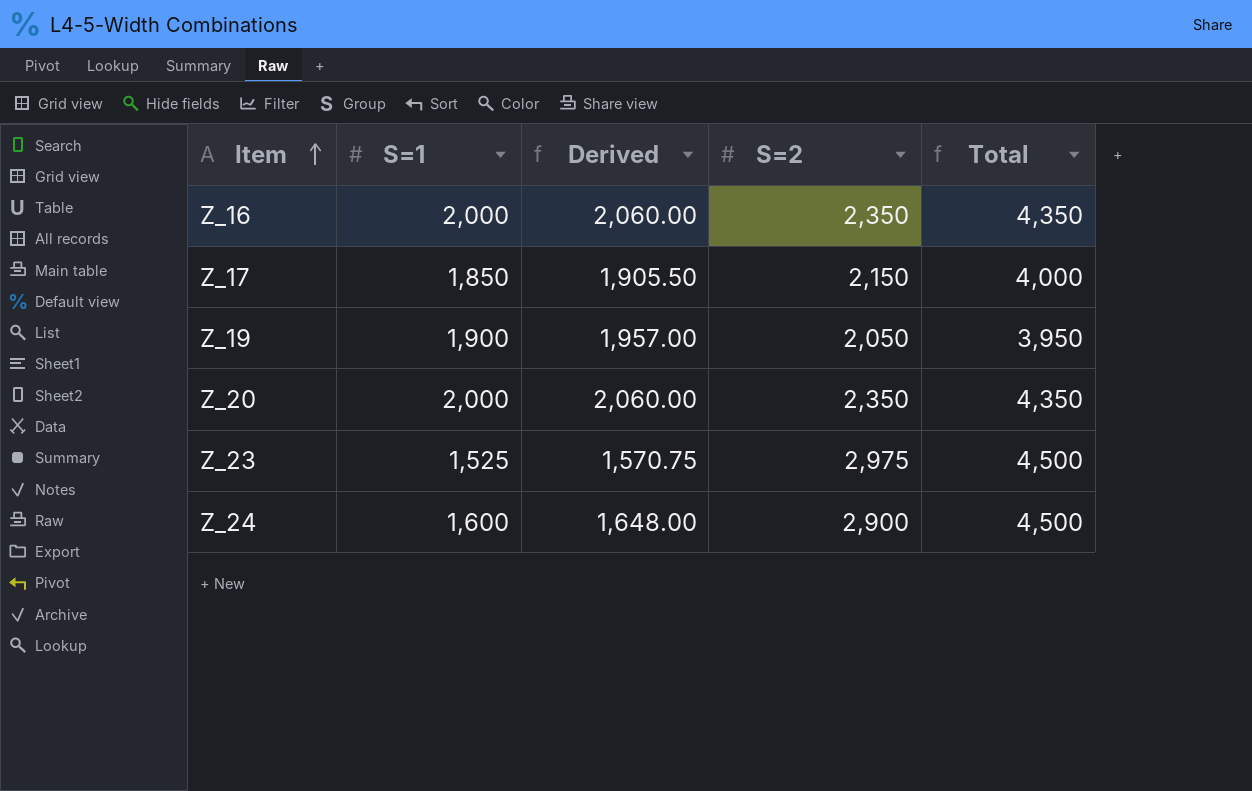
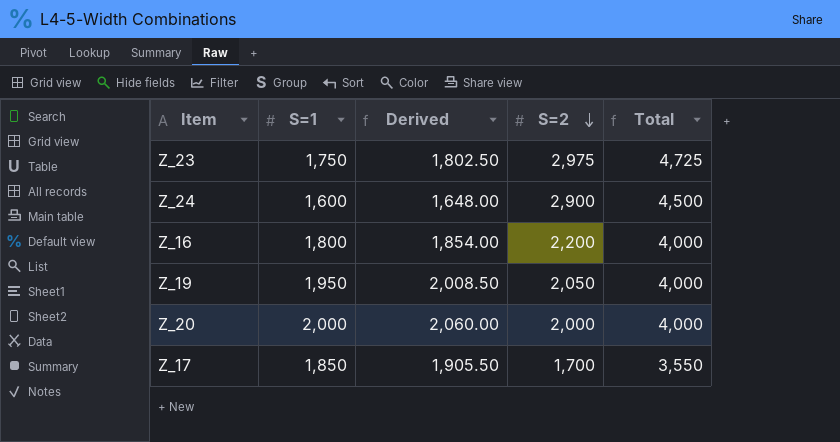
row order: Item ascending -> S=2 descending
Z_23 | S=1: 1,525 -> 1,750
Z_23 | Derived: 1,570.75 -> 1,802.50
Z_23 | Total: 4,500 -> 4,725
Z_16 | S=1: 2,000 -> 1,800
Z_16 | Derived: 2,060.00 -> 1,854.00
Z_16 | S=2: 2,350 -> 2,200
Z_16 | Total: 4,350 -> 4,000
Z_19 | S=1: 1,900 -> 1,950
Z_19 | Derived: 1,957.00 -> 2,008.50
Z_19 | Total: 3,950 -> 4,000
Z_20 | S=2: 2,350 -> 2,000
Z_20 | Total: 4,350 -> 4,000
Z_17 | S=2: 2,150 -> 1,700
Z_17 | Total: 4,000 -> 3,550

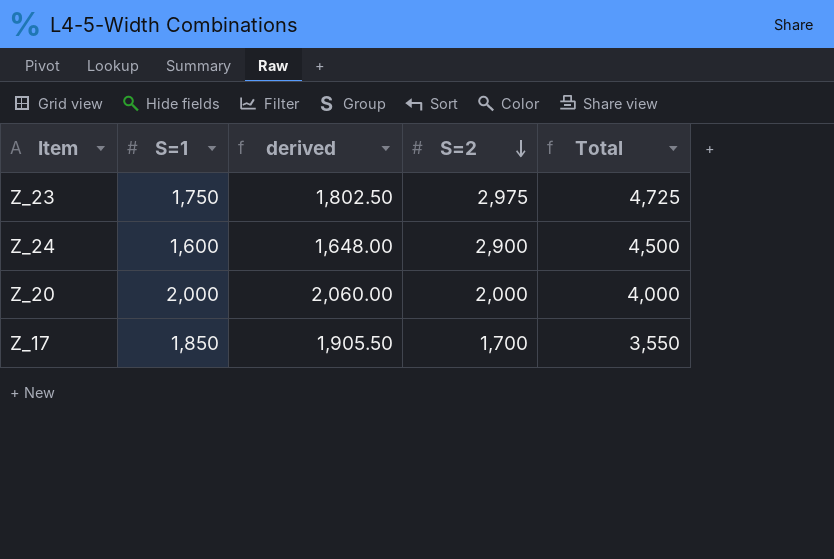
column name: Derived -> derived
row Z_16: 1,800 | 1,854.00 | 2,200 | 4,000 -> none
row Z_19: 1,950 | 2,008.50 | 2,050 | 4,000 -> none

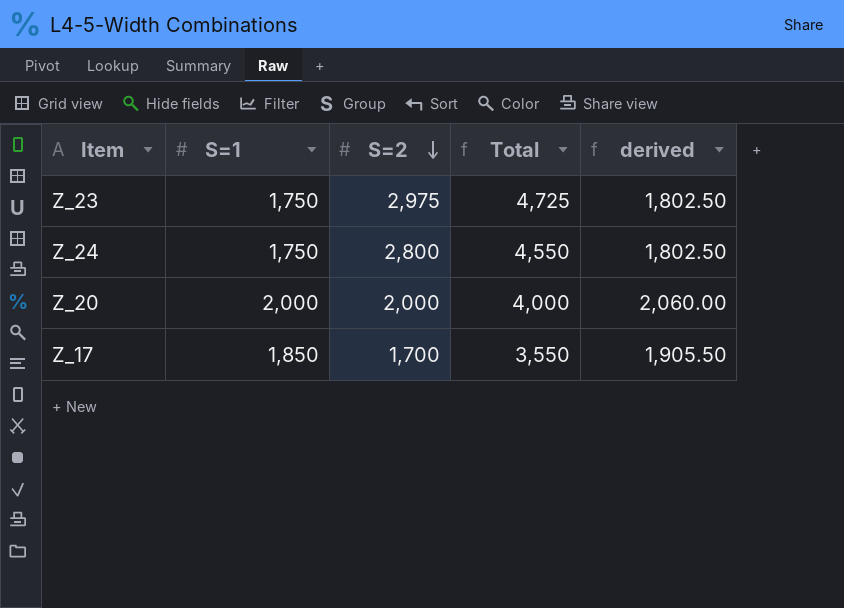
column derived | position: 3 -> 5
Z_24 | S=1: 1,600 -> 1,750
Z_24 | S=2: 2,900 -> 2,800
Z_24 | Total: 4,500 -> 4,550
Z_24 | derived: 1,648.00 -> 1,802.50

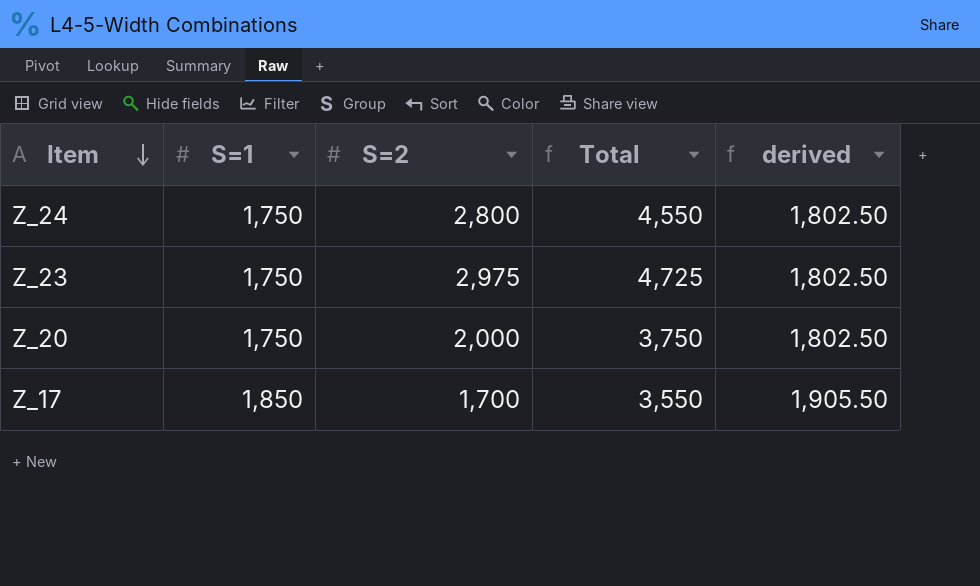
row order: S=2 descending -> Item descending
Z_20 | S=1: 2,000 -> 1,750
Z_20 | Total: 4,000 -> 3,750
Z_20 | derived: 2,060.00 -> 1,802.50

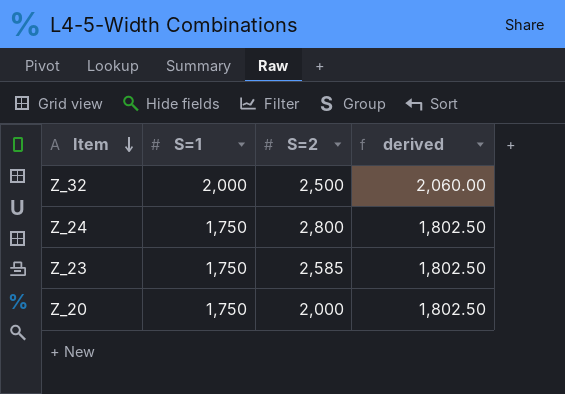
column Total | formula: [S=1] + [S=2] -> none
row Z_17: 1,850 | 1,700 | 3,550 | 1,905.50 -> none
row Z_32: none -> 2,000 | 2,500 | 2,060.00
Z_23 | S=2: 2,975 -> 2,585

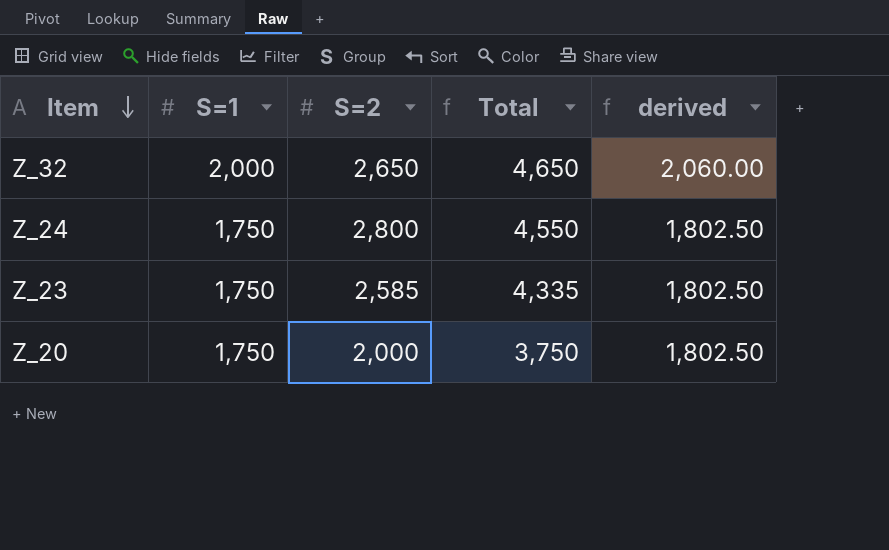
column Total | formula: none -> [S=1] + [S=2]
Z_32 | S=2: 2,500 -> 2,650

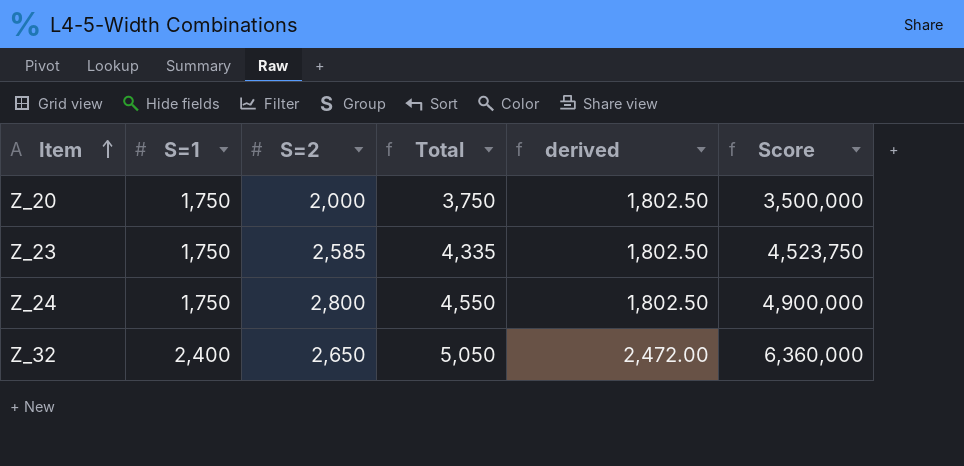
row order: Item descending -> Item ascending
column Score | formula: none -> [S=1] * [S=2]
Z_32 | S=1: 2,000 -> 2,400
Z_32 | Total: 4,650 -> 5,050
Z_32 | derived: 2,060.00 -> 2,472.00

